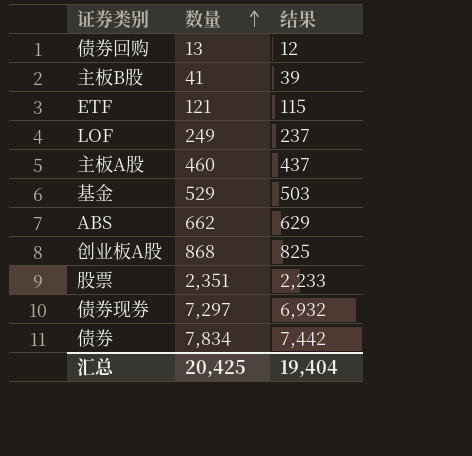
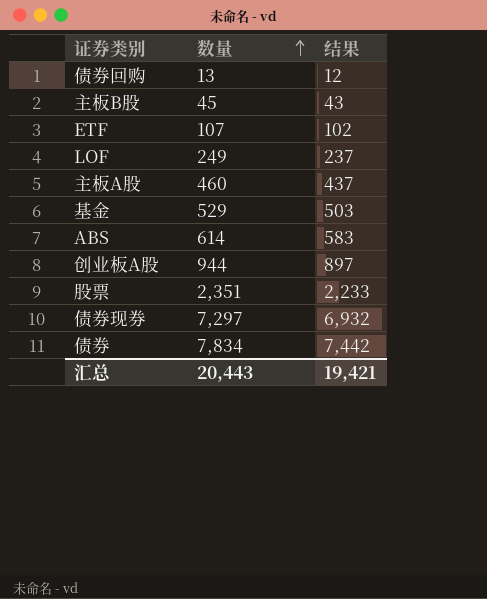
主板B股 | 数量: 41 -> 45
主板B股 | 结果: 39 -> 43
ETF | 数量: 121 -> 107
ETF | 结果: 115 -> 102
ABS | 数量: 662 -> 614
ABS | 结果: 629 -> 583
创业板A股 | 数量: 868 -> 944
创业板A股 | 结果: 825 -> 897
汇总 | 数量: 20,425 -> 20,443
汇总 | 结果: 19,404 -> 19,421

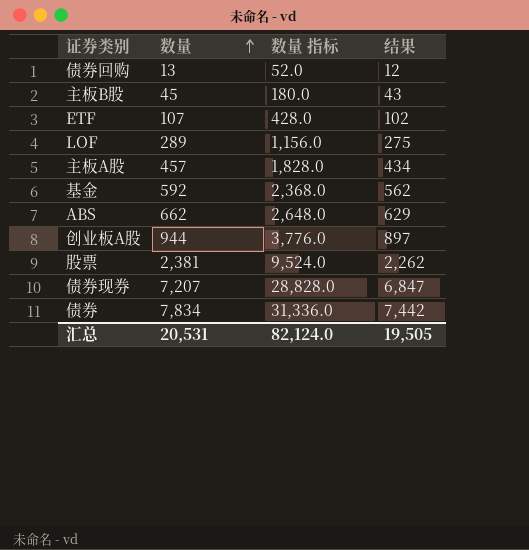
column 数量 指标 | formula: none -> [数量] * 4
LOF | 数量: 249 -> 289
LOF | 结果: 237 -> 275
主板A股 | 数量: 460 -> 457
主板A股 | 结果: 437 -> 434
基金 | 数量: 529 -> 592
基金 | 结果: 503 -> 562
ABS | 数量: 614 -> 662
ABS | 结果: 583 -> 629
股票 | 数量: 2,351 -> 2,381
股票 | 结果: 2,233 -> 2,262
债券现券 | 数量: 7,297 -> 7,207
债券现券 | 结果: 6,932 -> 6,847
汇总 | 数量: 20,443 -> 20,531
汇总 | 结果: 19,421 -> 19,505

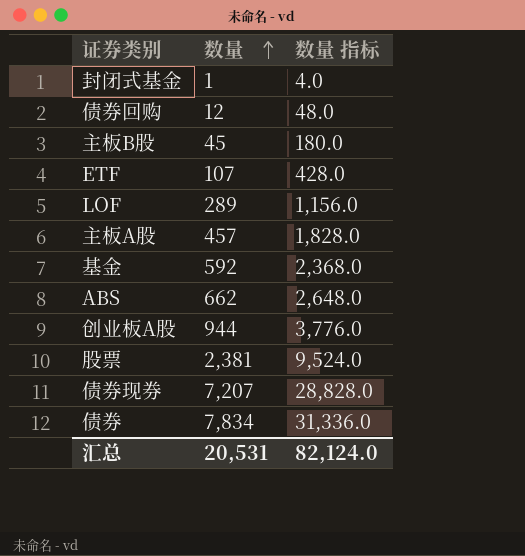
column 结果 | formula: [数量] * 0.95 -> none
row 封闭式基金: none -> 1 | 4.0
债券回购 | 数量: 13 -> 12
债券回购 | 数量 指标: 52.0 -> 48.0

